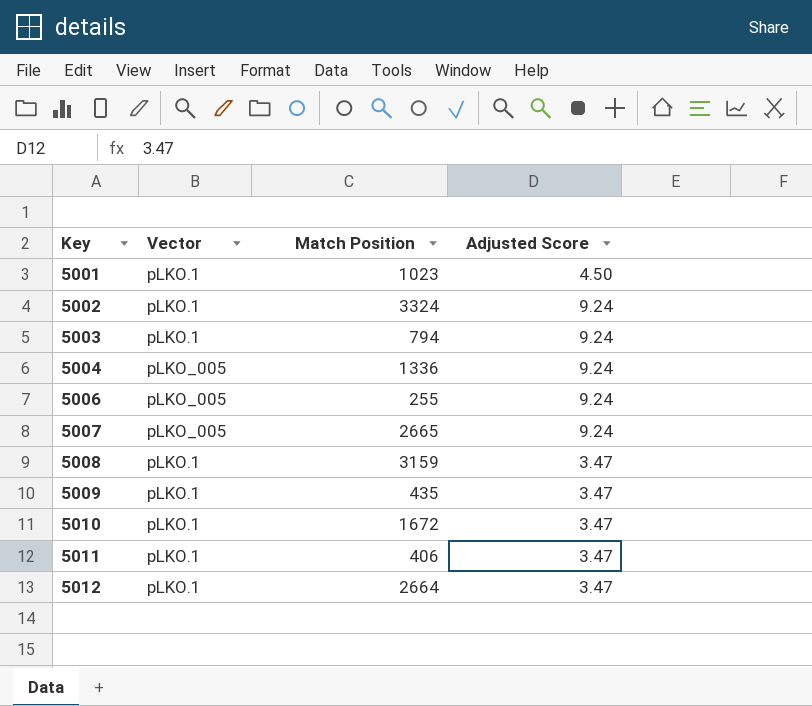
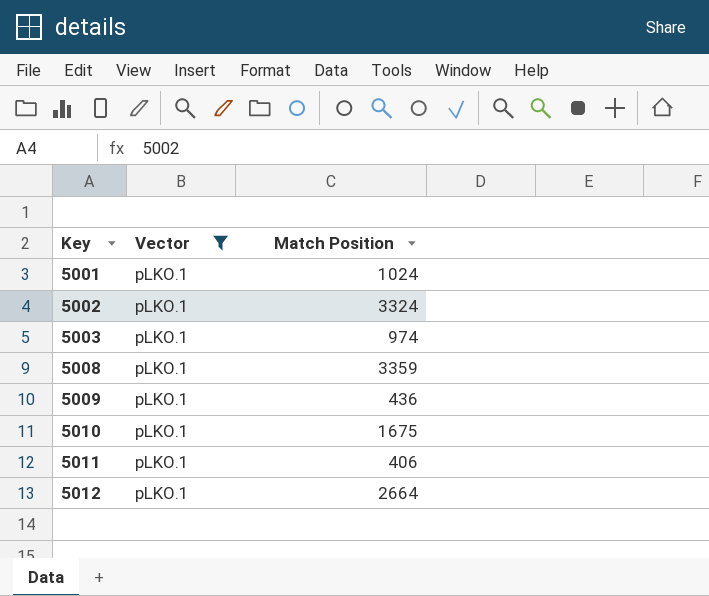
filter: none -> Vector = pLKO.1
column Adjusted Score | position: 4 -> none
5001 | Match Position: 1023 -> 1024
5003 | Match Position: 794 -> 974
5008 | Match Position: 3159 -> 3359
5009 | Match Position: 435 -> 436
5010 | Match Position: 1672 -> 1675

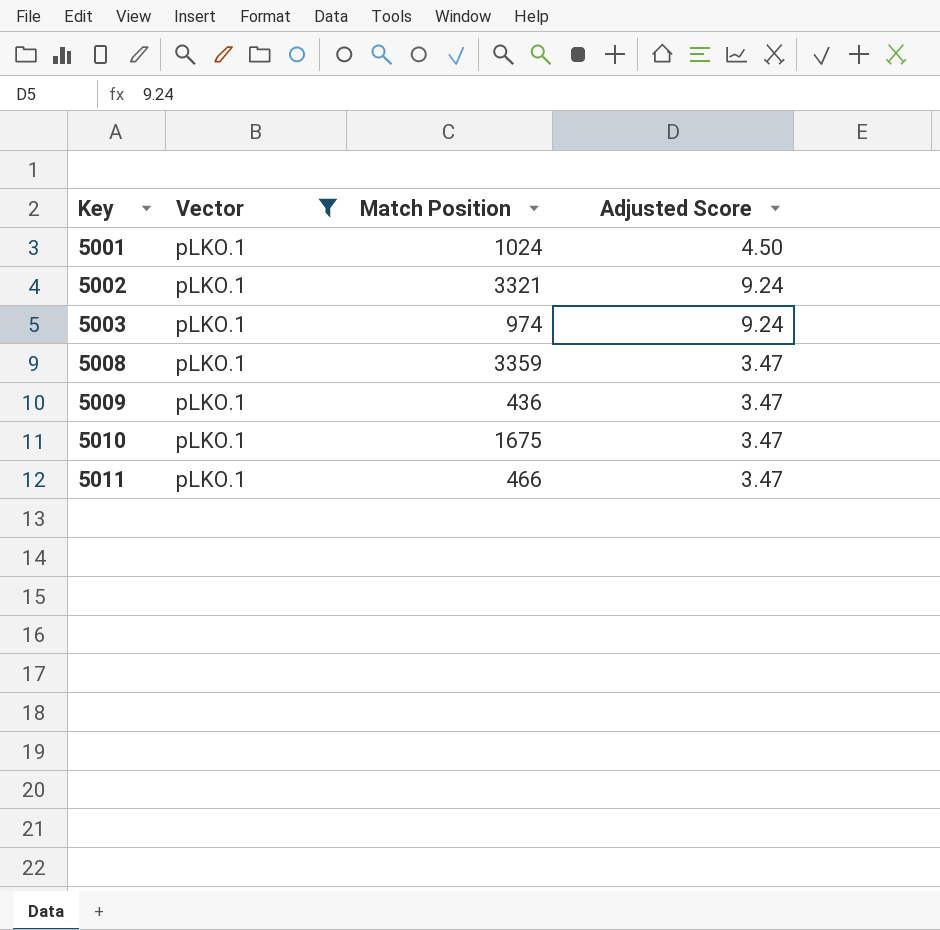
column Adjusted Score | position: none -> 4
row 5012: pLKO.1 | 2664 -> none
5002 | Match Position: 3324 -> 3321
5011 | Match Position: 406 -> 466

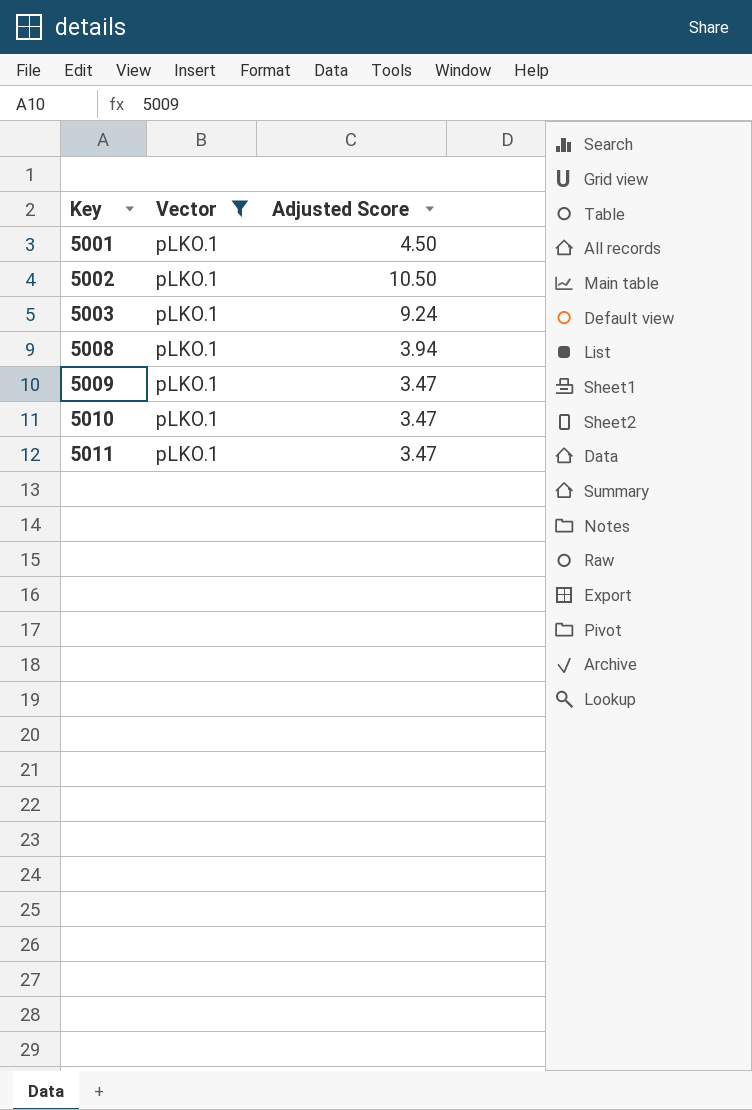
column Match Position | position: 3 -> none
5002 | Adjusted Score: 9.24 -> 10.50
5008 | Adjusted Score: 3.47 -> 3.94

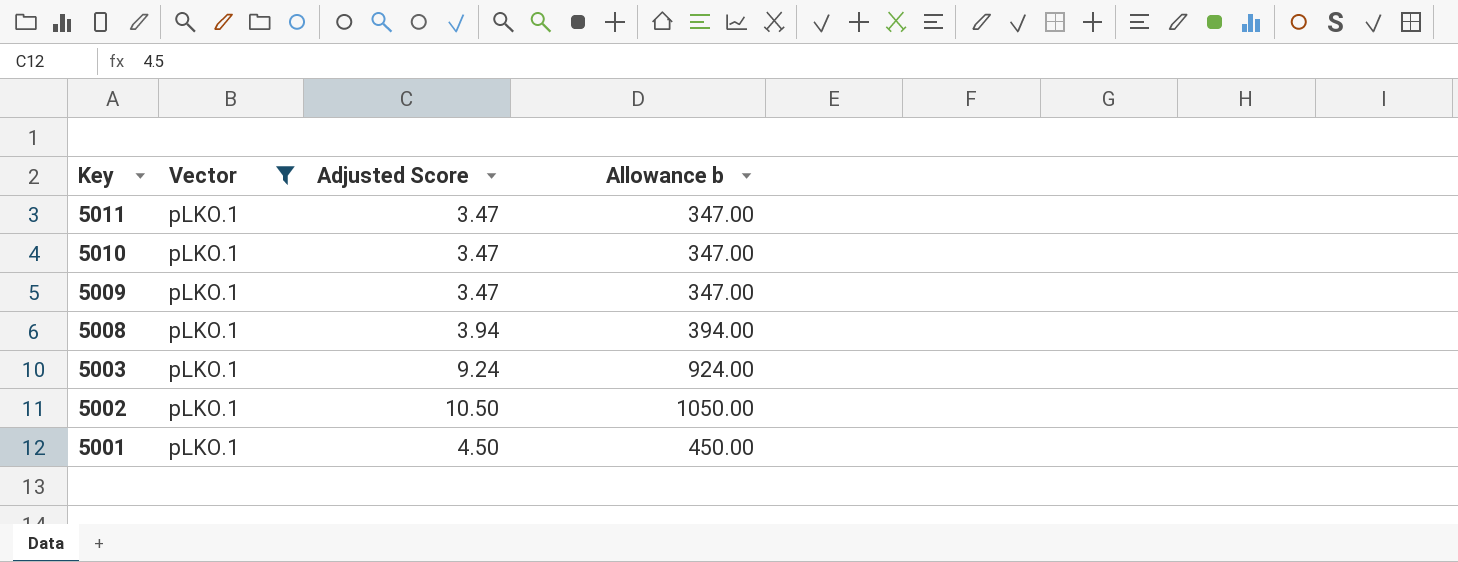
row order: Key ascending -> Key descending
column Allowance b | formula: none -> [Adjusted Score] * 100

